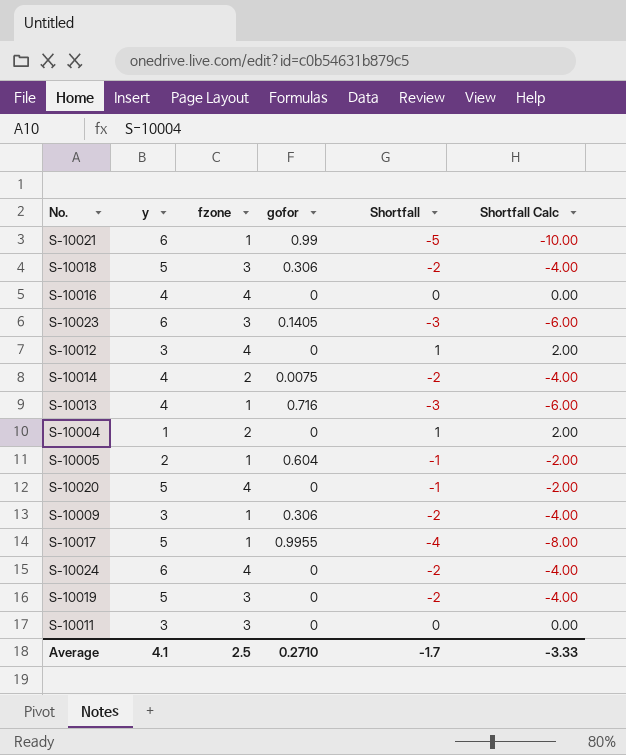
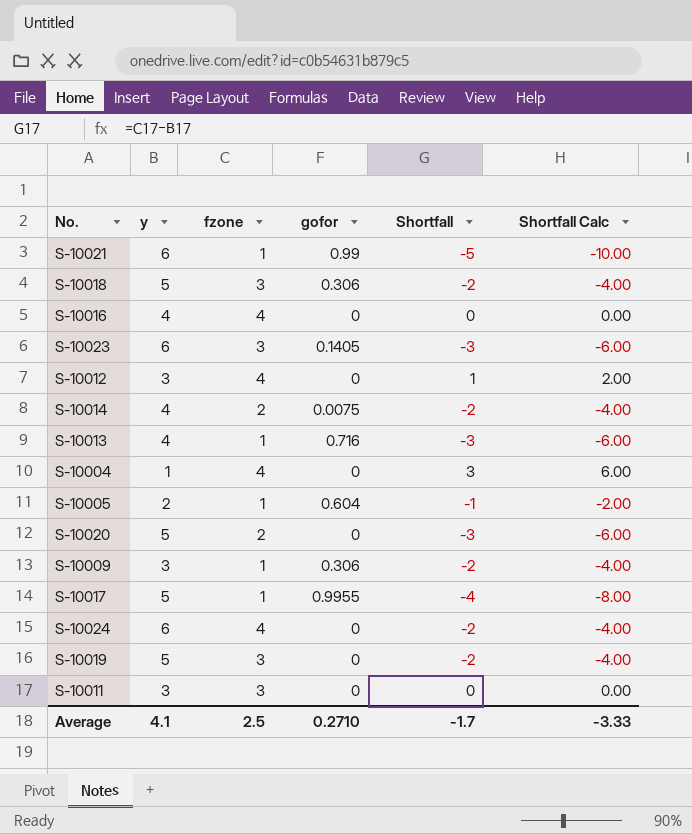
S-10004 | fzone: 2 -> 4
S-10004 | Shortfall: 1 -> 3
S-10004 | Shortfall Calc: 2.00 -> 6.00
S-10020 | fzone: 4 -> 2
S-10020 | Shortfall: -1 -> -3
S-10020 | Shortfall Calc: -2.00 -> -6.00

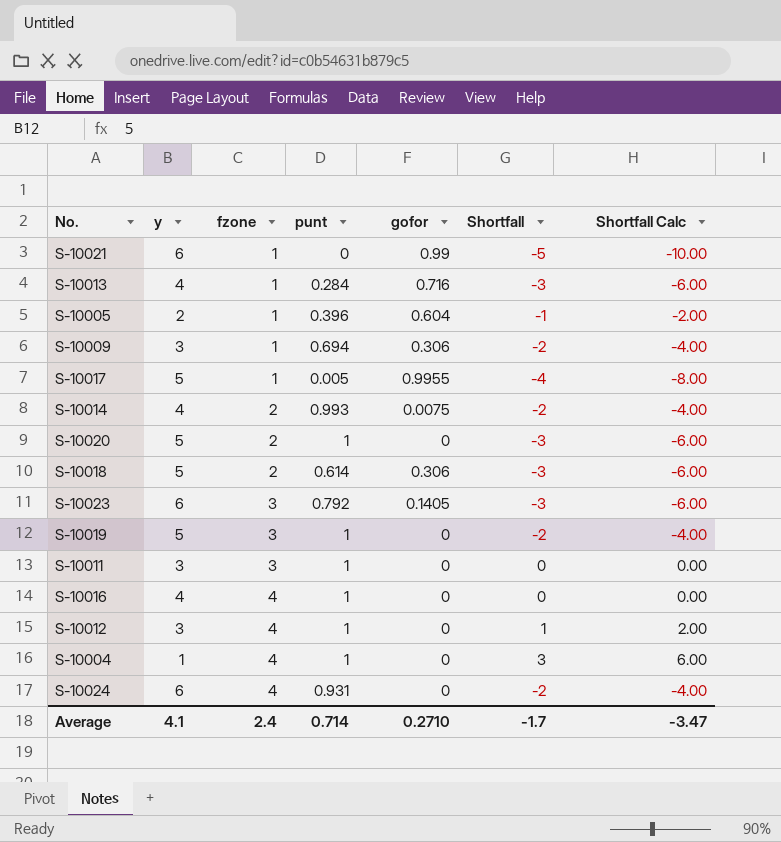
row order: none -> fzone ascending
column punt | position: none -> 4
S-10018 | fzone: 3 -> 2
S-10018 | Shortfall: -2 -> -3
S-10018 | Shortfall Calc: -4.00 -> -6.00
Average | fzone: 2.5 -> 2.4
Average | Shortfall Calc: -3.33 -> -3.47

